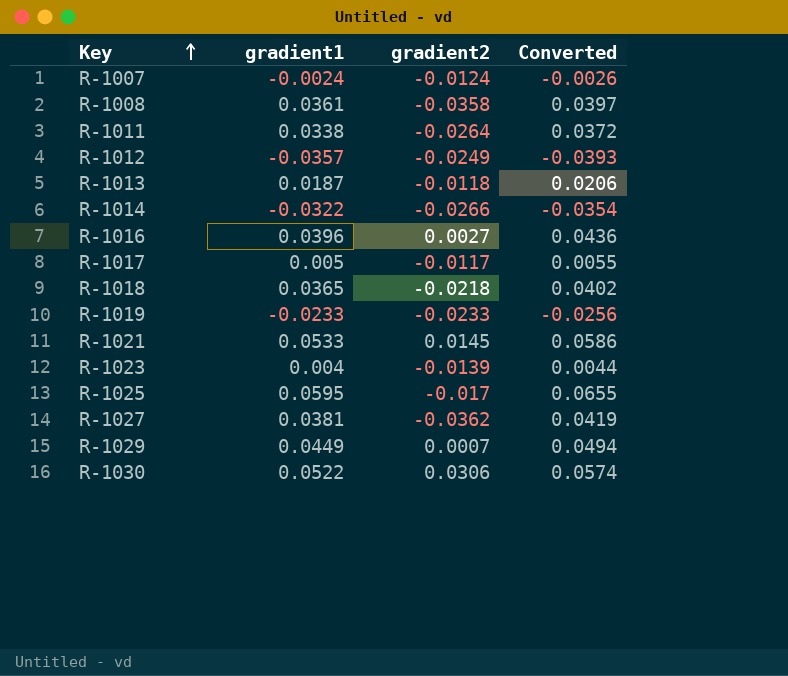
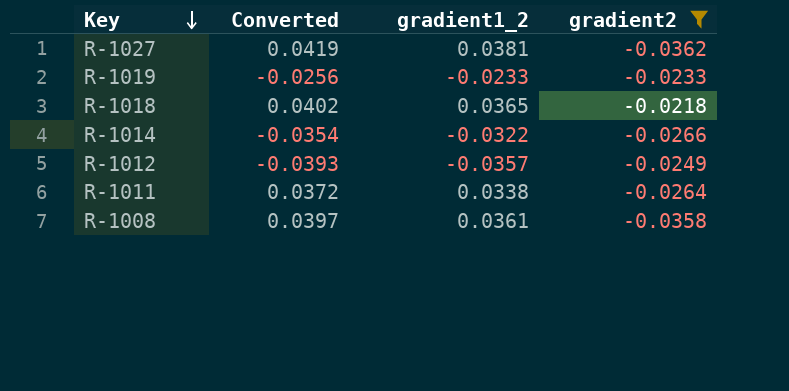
filter: none -> gradient2 <= -0.0218
row order: Key ascending -> Key descending
column Converted | position: 4 -> 2
column name: gradient1 -> gradient1_2

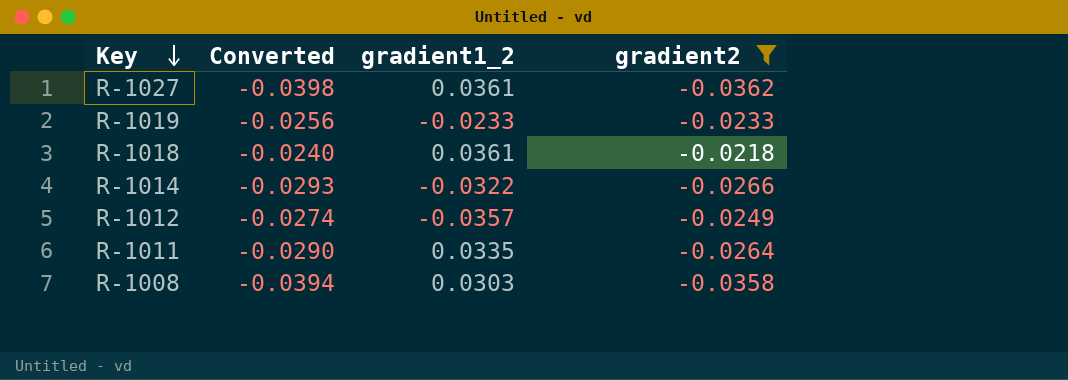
column Converted | formula: [gradient1_2] * 1.1 -> [gradient2] * 1.1
R-1027 | gradient1_2: 0.0381 -> 0.0361
R-1018 | gradient1_2: 0.0365 -> 0.0361
R-1011 | gradient1_2: 0.0338 -> 0.0335
R-1008 | gradient1_2: 0.0361 -> 0.0303

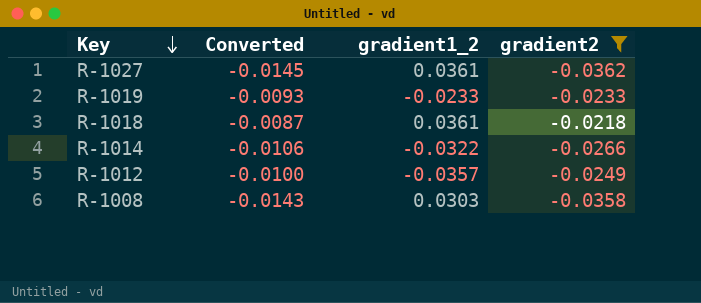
column Converted | formula: [gradient2] * 1.1 -> [gradient2] * 0.4
row R-1011: -0.0290 | 0.0335 | -0.0264 -> none

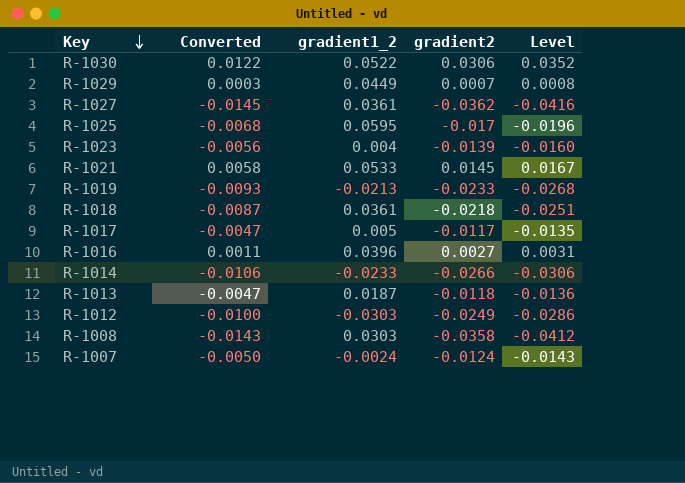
filter: gradient2 <= -0.0218 -> none
column Level | formula: none -> [gradient2] * 1.15
R-1019 | gradient1_2: -0.0233 -> -0.0213
R-1014 | gradient1_2: -0.0322 -> -0.0233
R-1012 | gradient1_2: -0.0357 -> -0.0303

